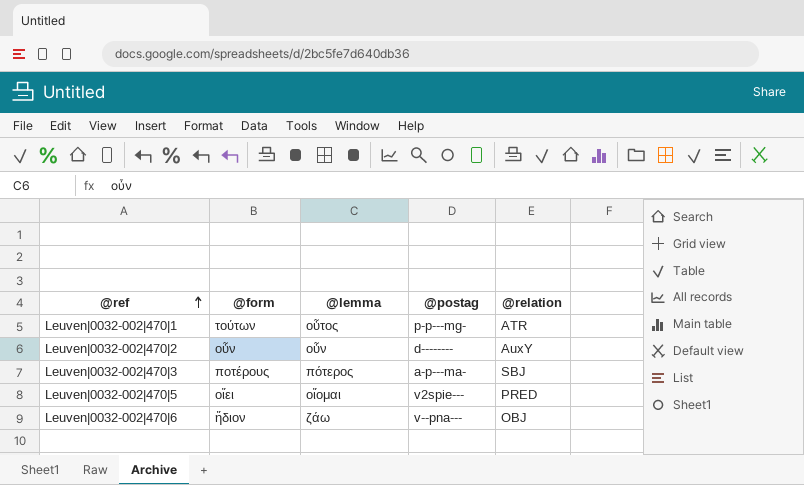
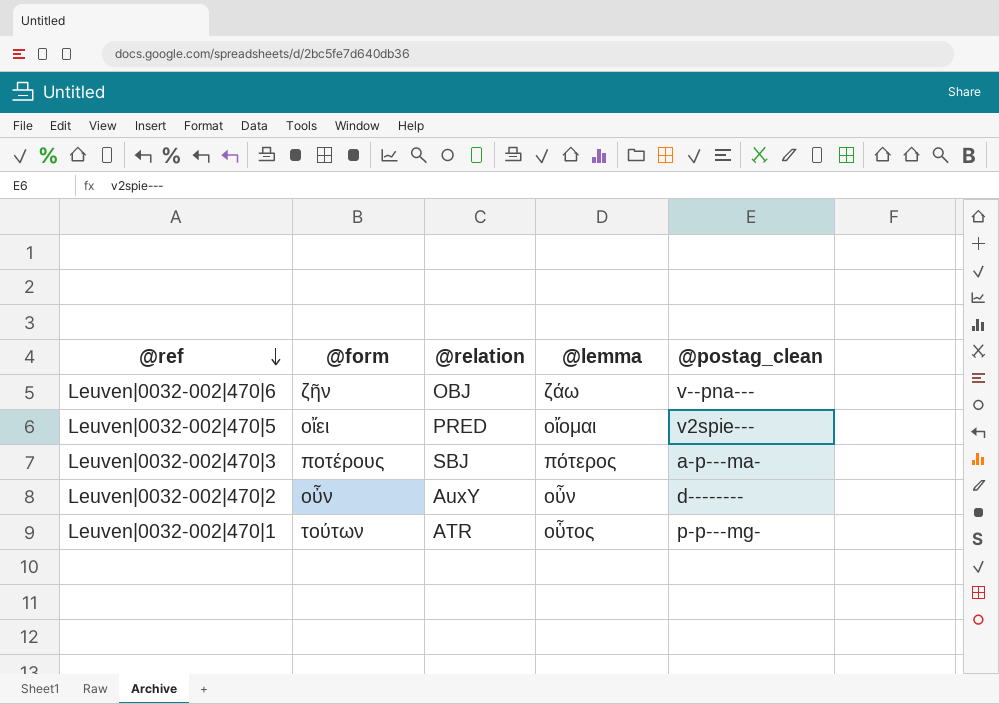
row order: @ref ascending -> @ref descending
column @relation | position: 5 -> 3
column name: @postag -> @postag_clean
Leuven|0032-002|470|6 | @form: ἥδιον -> ζῆν

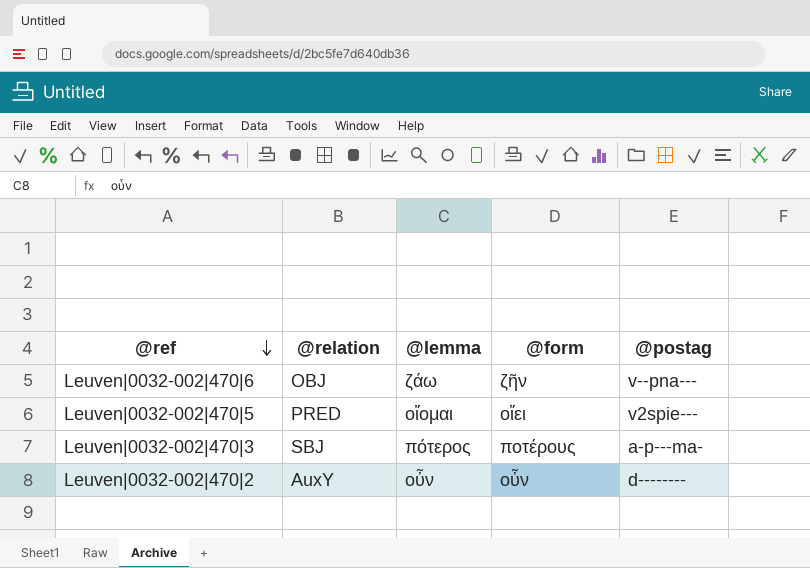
column @form | position: 2 -> 4
column name: @postag_clean -> @postag
row Leuven|0032-002|470|1: τούτων | ATR | οὗτος | p-p---mg- -> none

